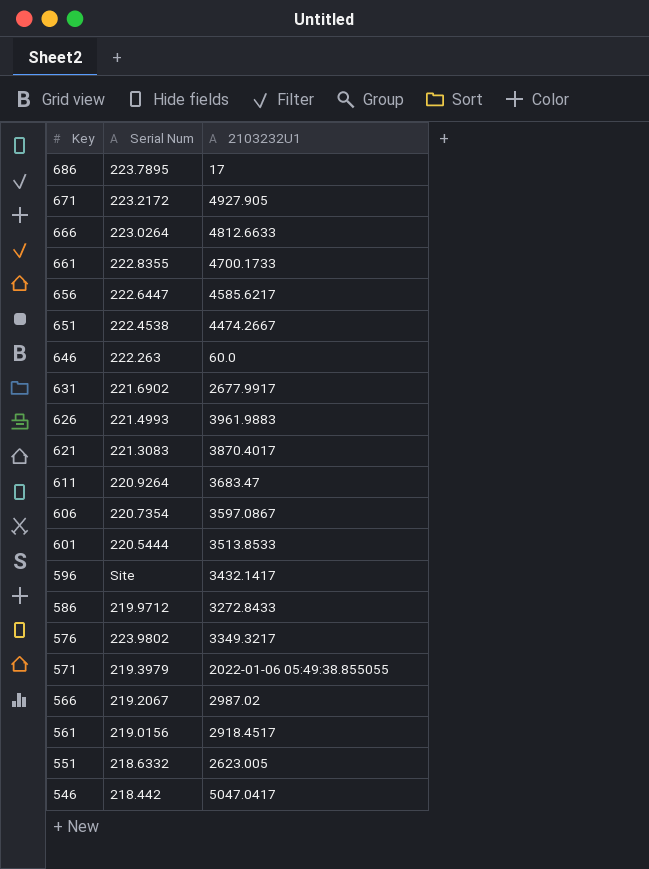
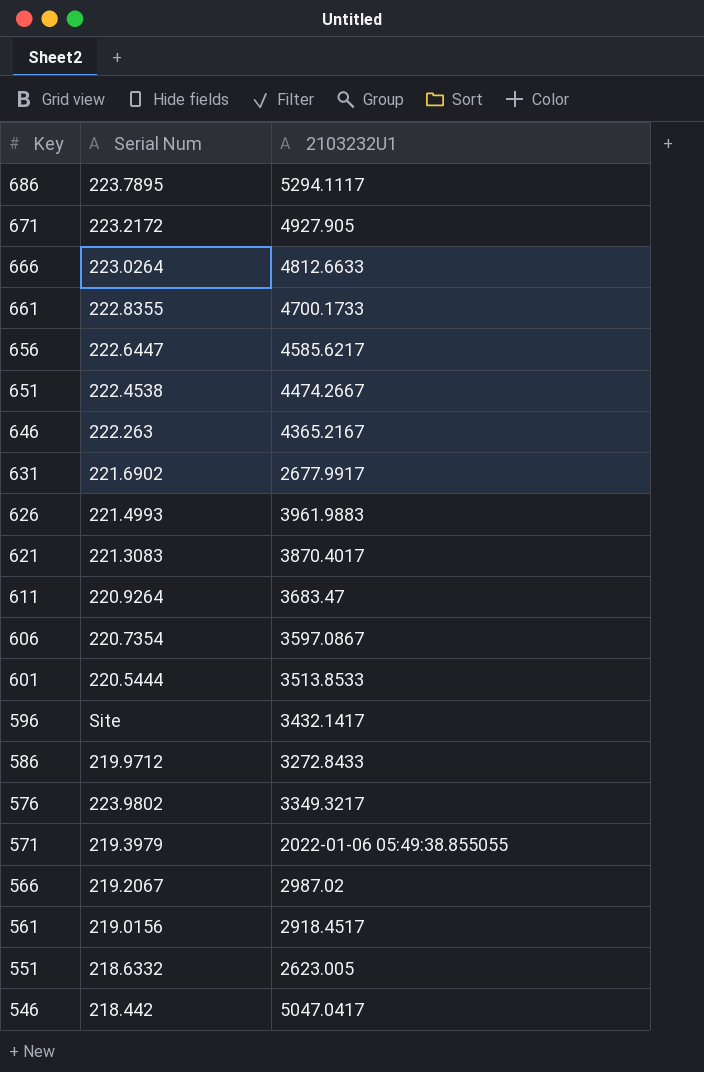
686 | 2103232U1: 17 -> 5294.1117
646 | 2103232U1: 60.0 -> 4365.2167

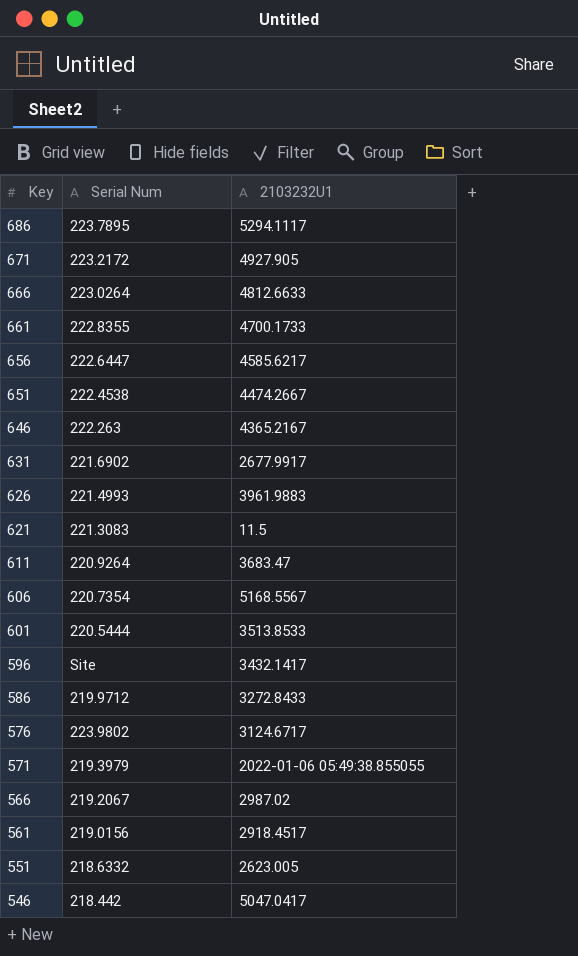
621 | 2103232U1: 3870.4017 -> 11.5
606 | 2103232U1: 3597.0867 -> 5168.5567
576 | 2103232U1: 3349.3217 -> 3124.6717

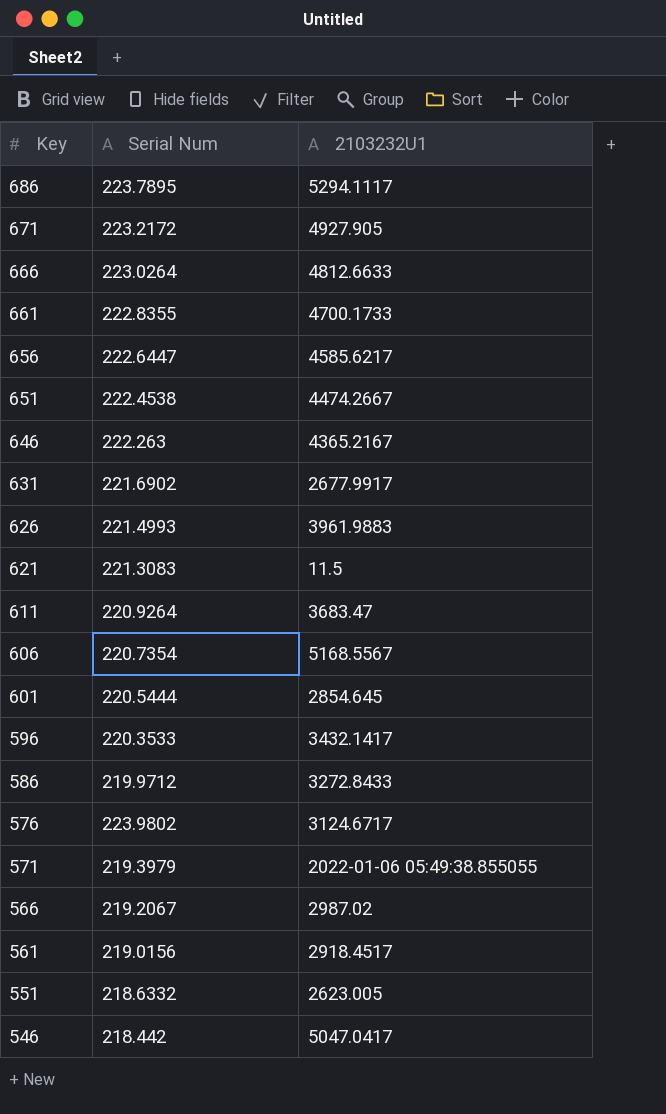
601 | 2103232U1: 3513.8533 -> 2854.645
596 | Serial Num: Site -> 220.3533

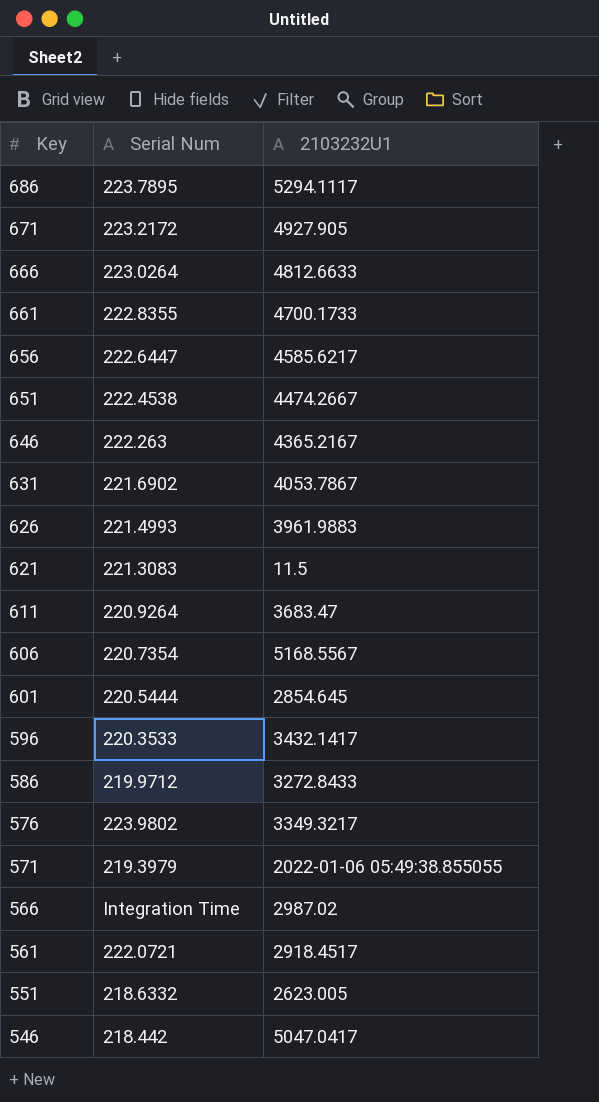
631 | 2103232U1: 2677.9917 -> 4053.7867
576 | 2103232U1: 3124.6717 -> 3349.3217
566 | Serial Num: 219.2067 -> Integration Time
561 | Serial Num: 219.0156 -> 222.0721

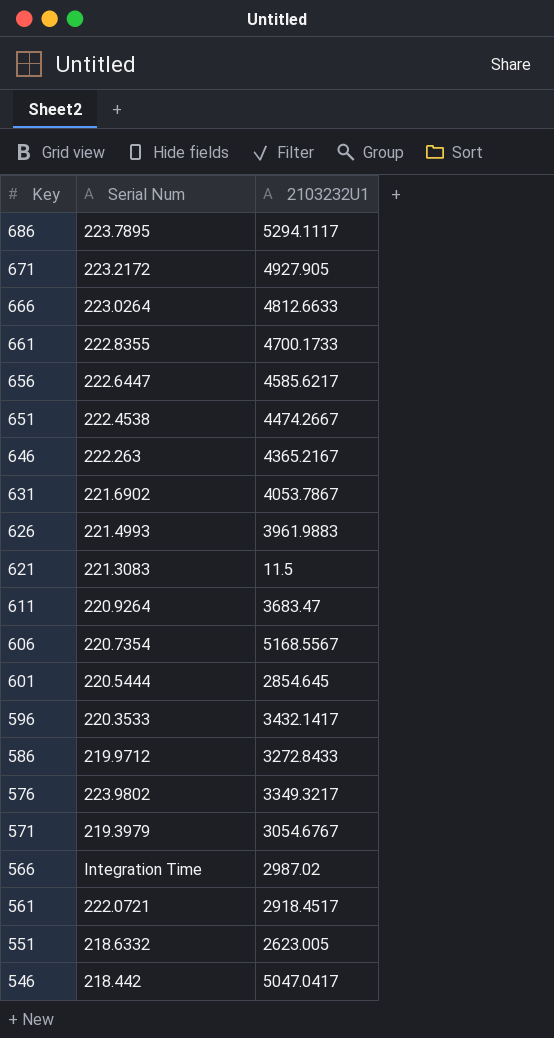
571 | 2103232U1: 2022-01-06 05:49:38.855055 -> 3054.6767

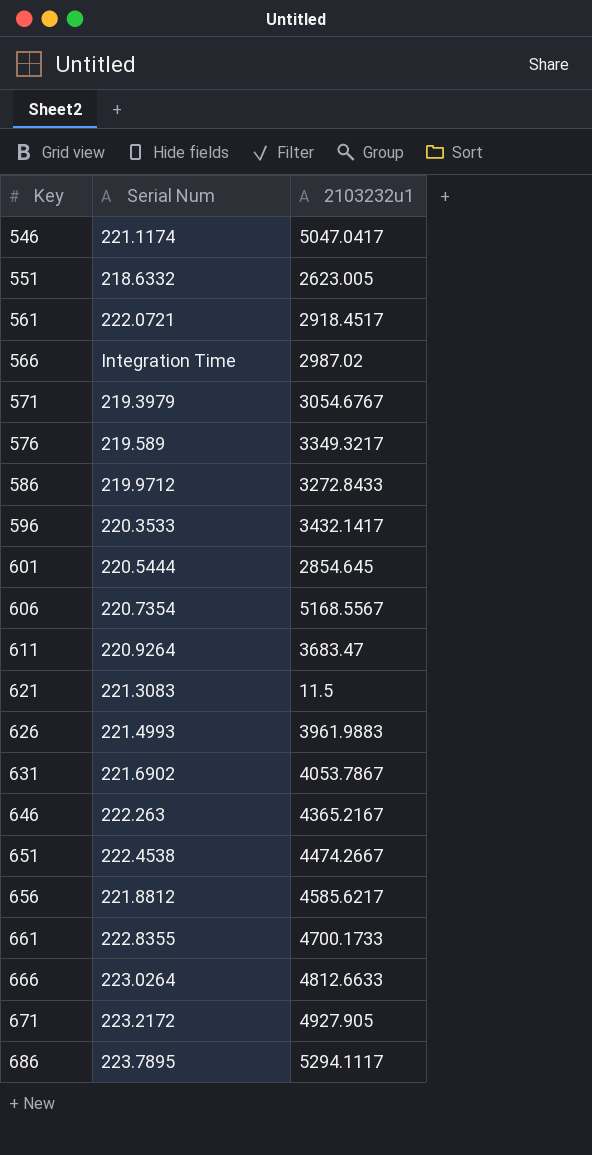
row order: Key descending -> Key ascending
column name: 2103232U1 -> 2103232u1
546 | Serial Num: 218.442 -> 221.1174
576 | Serial Num: 223.9802 -> 219.589
656 | Serial Num: 222.6447 -> 221.8812

